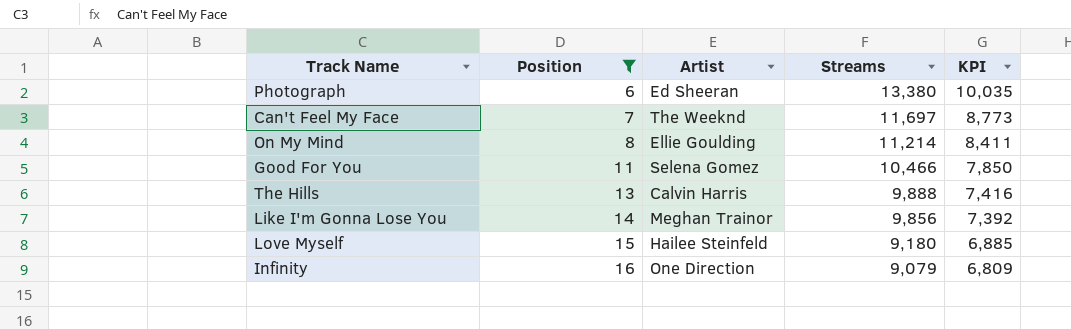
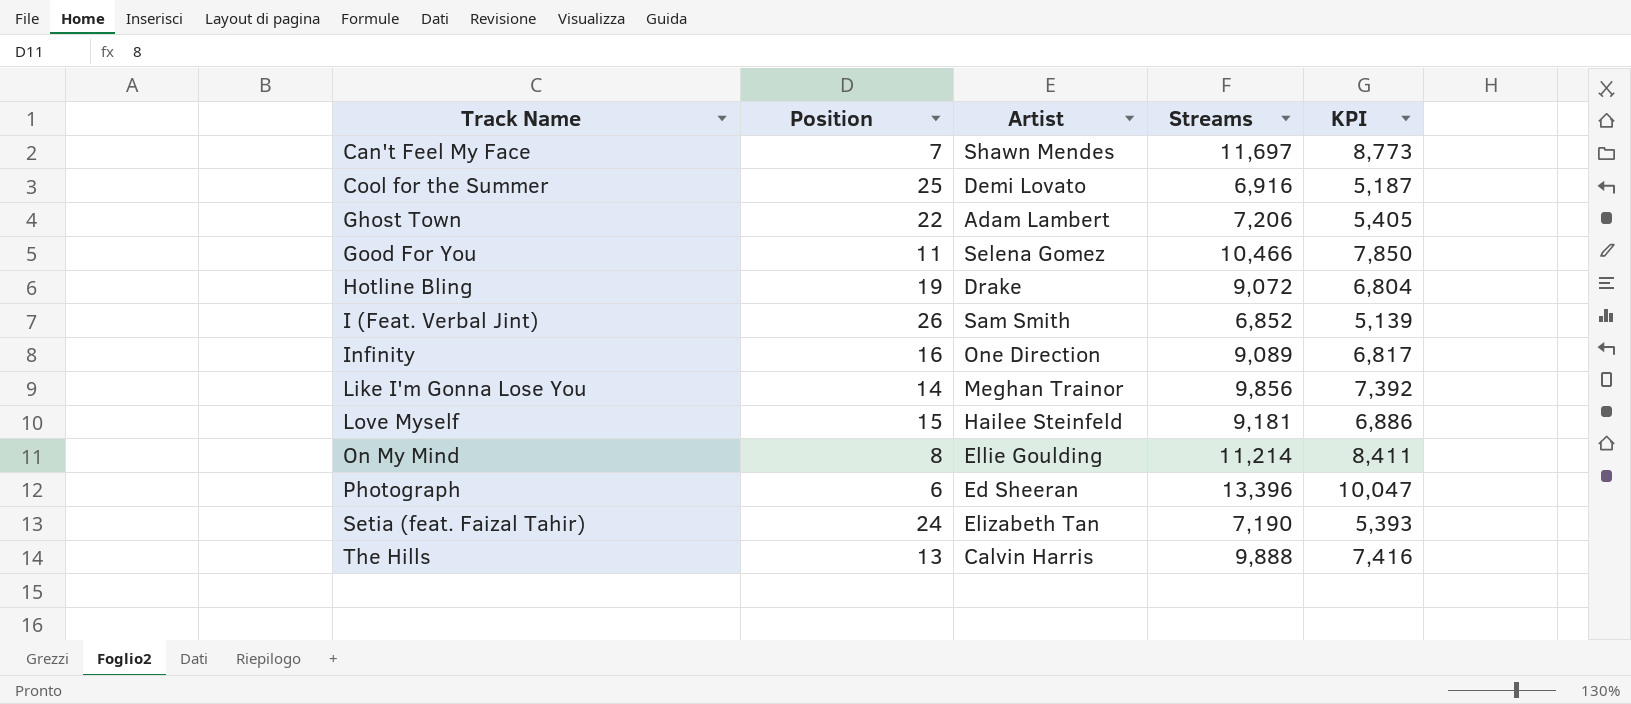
filter: Position <= 16 -> none
row order: Position ascending -> Track Name ascending
Can't Feel My Face | Artist: The Weeknd -> Shawn Mendes
Infinity | Streams: 9,079 -> 9,089
Infinity | KPI: 6,809 -> 6,817
Love Myself | Streams: 9,180 -> 9,181
Love Myself | KPI: 6,885 -> 6,886
Photograph | Streams: 13,380 -> 13,396
Photograph | KPI: 10,035 -> 10,047

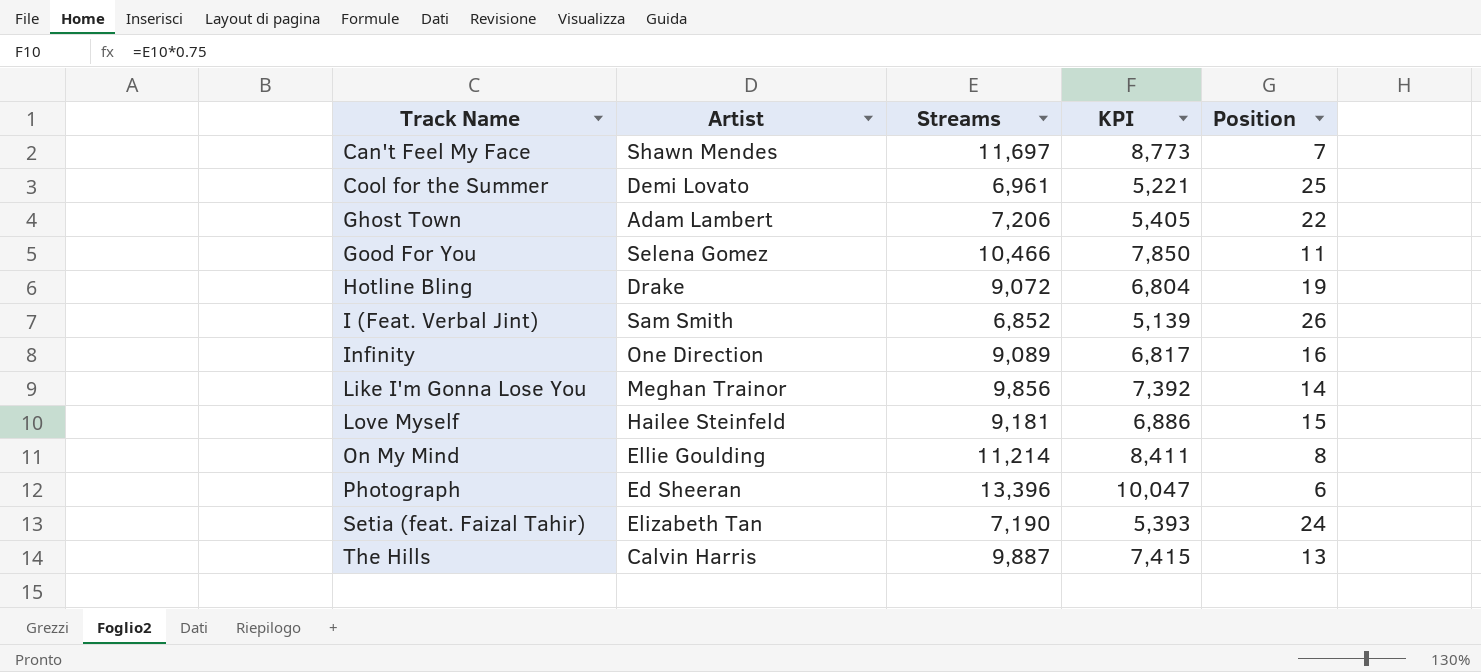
column Position | position: 2 -> 5
Cool for the Summer | Streams: 6,916 -> 6,961
Cool for the Summer | KPI: 5,187 -> 5,221
The Hills | Streams: 9,888 -> 9,887
The Hills | KPI: 7,416 -> 7,415

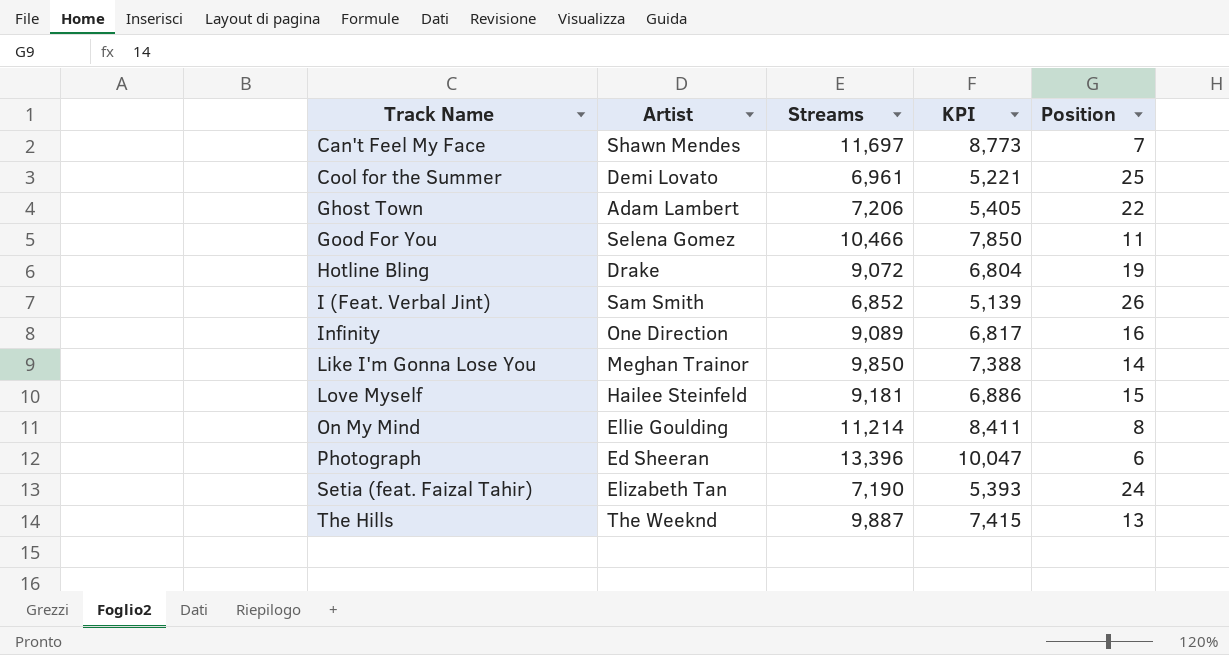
Like I'm Gonna Lose You | Streams: 9,856 -> 9,850
Like I'm Gonna Lose You | KPI: 7,392 -> 7,388
The Hills | Artist: Calvin Harris -> The Weeknd

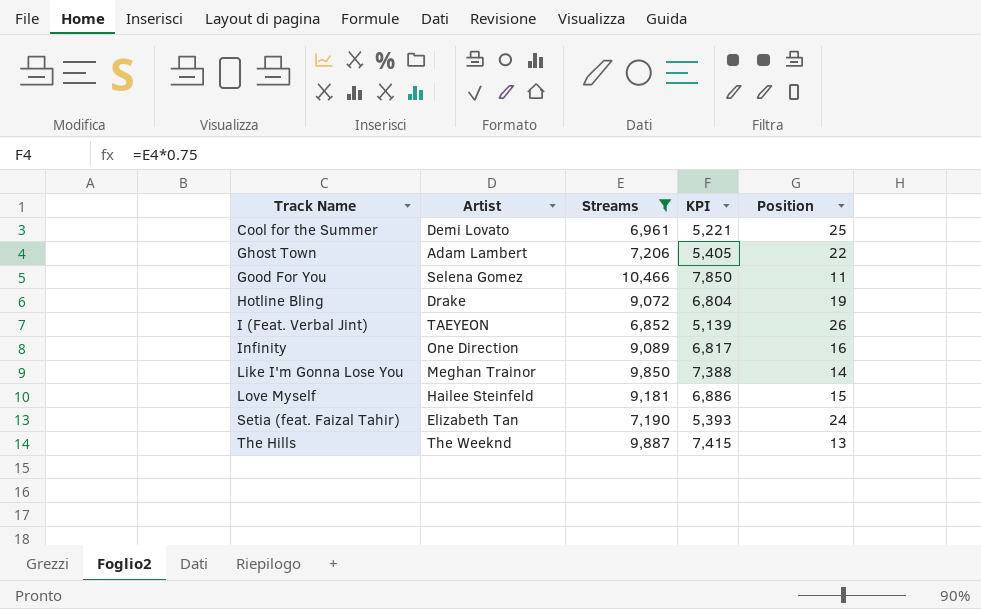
filter: none -> Streams <= 10,466
I (Feat. Verbal Jint) | Artist: Sam Smith -> TAEYEON

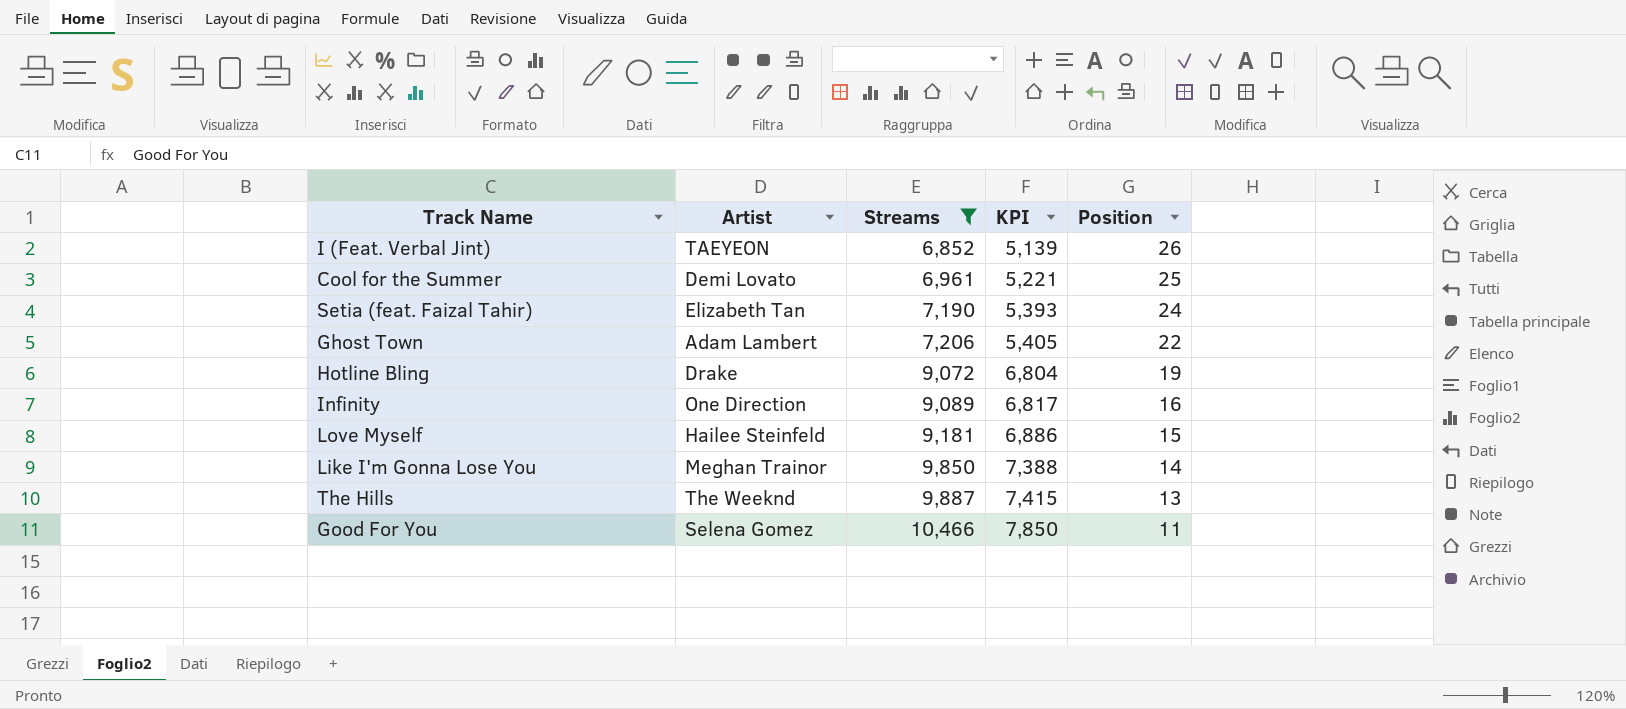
row order: Track Name ascending -> Streams ascending

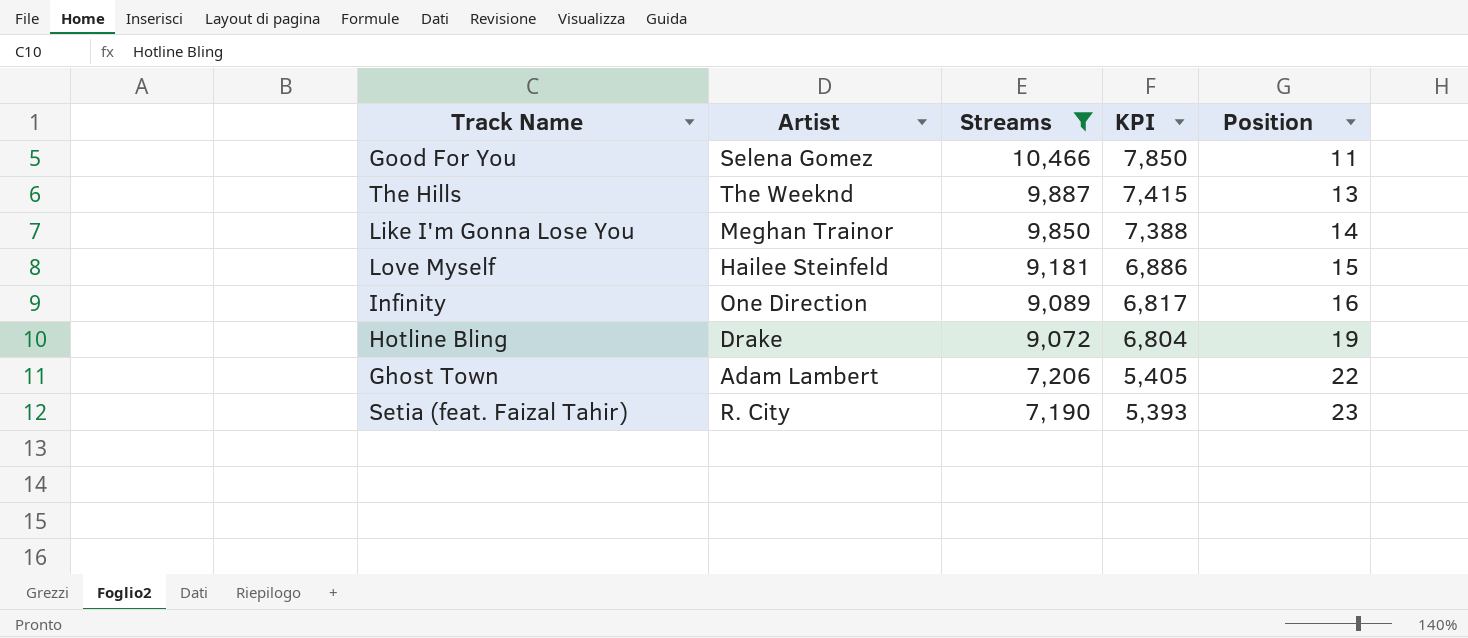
row order: Streams ascending -> Streams descending
row I (Feat. Verbal Jint): TAEYEON | 6,852 | 5,139 | 26 -> none
row Cool for the Summer: Demi Lovato | 6,961 | 5,221 | 25 -> none
Setia (feat. Faizal Tahir) | Artist: Elizabeth Tan -> R. City
Setia (feat. Faizal Tahir) | Position: 24 -> 23

